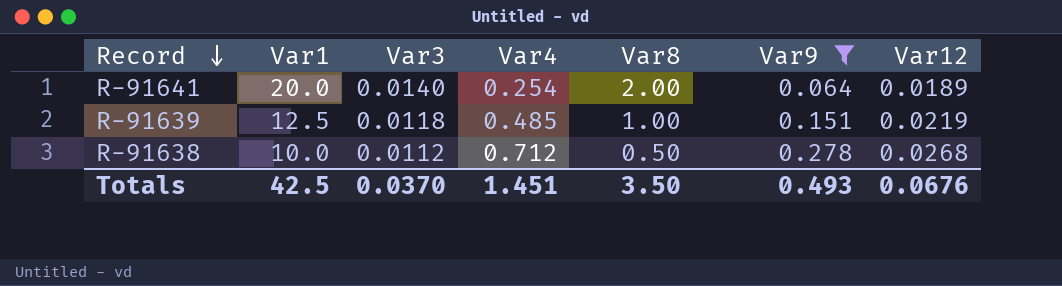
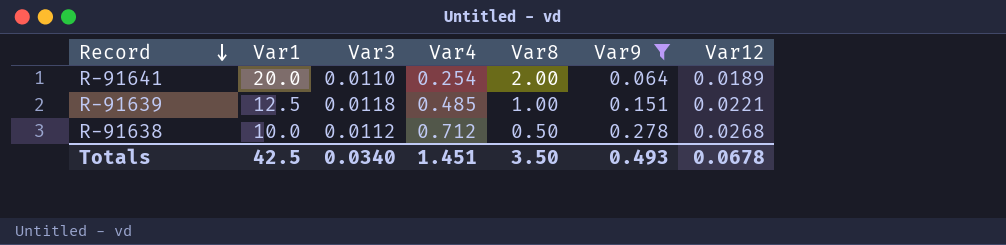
R-91641 | Var3: 0.0140 -> 0.0110
R-91639 | Var12: 0.0219 -> 0.0221
Totals | Var3: 0.0370 -> 0.0340
Totals | Var12: 0.0676 -> 0.0678

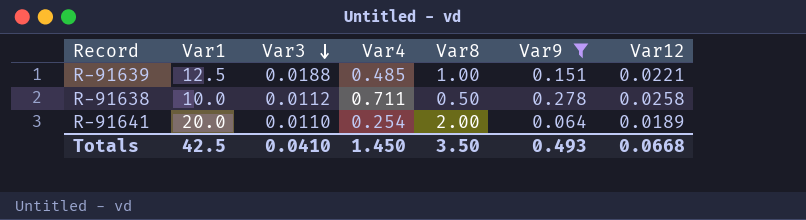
row order: Record descending -> Var3 descending
R-91639 | Var3: 0.0118 -> 0.0188
R-91638 | Var4: 0.712 -> 0.711
R-91638 | Var12: 0.0268 -> 0.0258
Totals | Var3: 0.0340 -> 0.0410
Totals | Var4: 1.451 -> 1.450
Totals | Var12: 0.0678 -> 0.0668

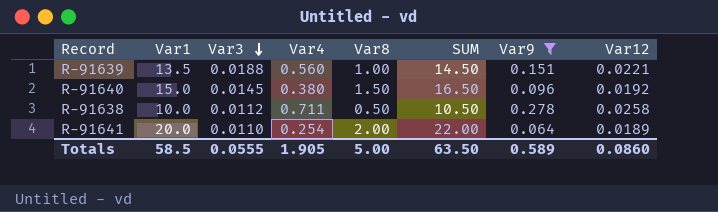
column SUM | formula: none -> [Var1] + [Var8]
R-91639 | Var1: 12.5 -> 13.5
R-91639 | Var4: 0.485 -> 0.560
row R-91640: none -> 15.0 | 0.0145 | 0.380 | 1.50 | 16.50 | 0.096 | 0.0192
Totals | Var1: 42.5 -> 58.5
Totals | Var3: 0.0410 -> 0.0555
Totals | Var4: 1.450 -> 1.905
Totals | Var8: 3.50 -> 5.00
Totals | Var9: 0.493 -> 0.589
Totals | Var12: 0.0668 -> 0.0860

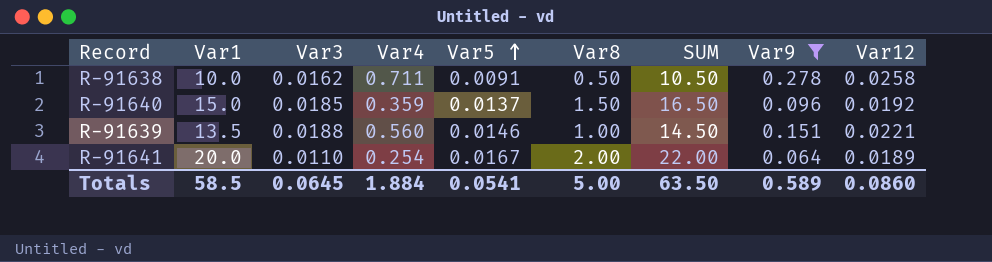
row order: Var3 descending -> Var5 ascending
column Var5 | position: none -> 5
R-91638 | Var3: 0.0112 -> 0.0162
R-91640 | Var3: 0.0145 -> 0.0185
R-91640 | Var4: 0.380 -> 0.359
Totals | Var3: 0.0555 -> 0.0645
Totals | Var4: 1.905 -> 1.884

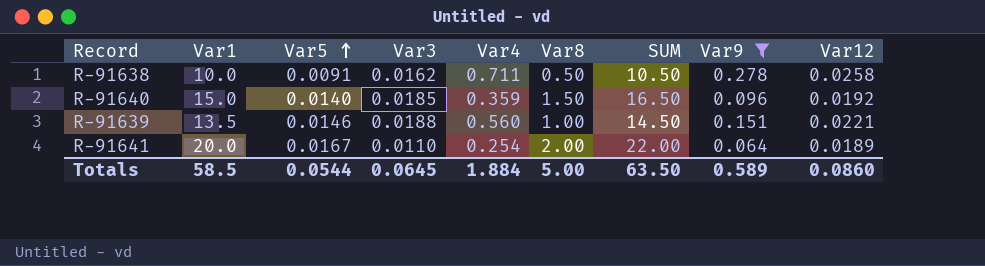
column Var5 | position: 5 -> 3
R-91640 | Var5: 0.0137 -> 0.0140
Totals | Var5: 0.0541 -> 0.0544

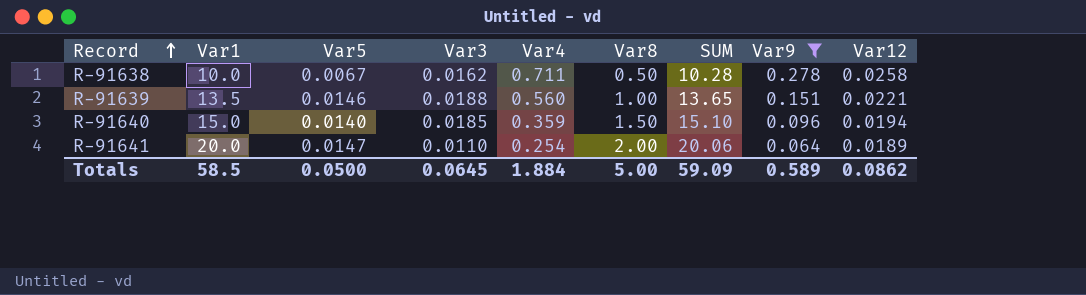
row order: Var5 ascending -> Record ascending
column SUM | formula: [Var1] + [Var8] -> [Var1] + [Var9]
R-91638 | Var5: 0.0091 -> 0.0067
R-91640 | Var12: 0.0192 -> 0.0194
R-91641 | Var5: 0.0167 -> 0.0147
Totals | Var5: 0.0544 -> 0.0500
Totals | SUM: 63.50 -> 59.09
Totals | Var12: 0.0860 -> 0.0862

